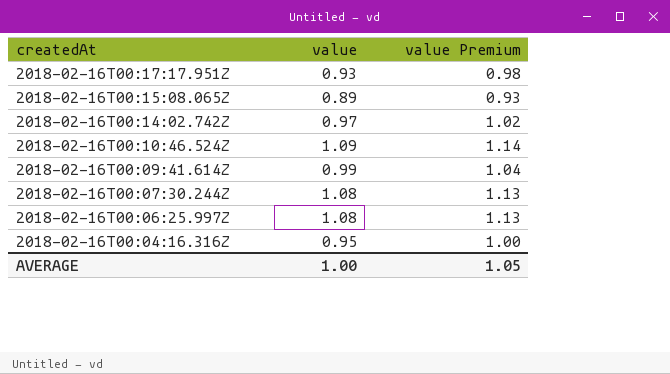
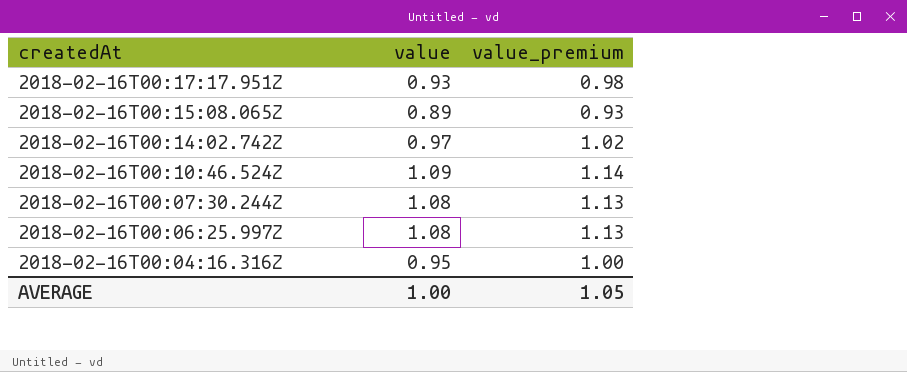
column name: value Premium -> value_premium
row 2018-02-16T00:09:41.614Z: 0.99 | 1.04 -> none

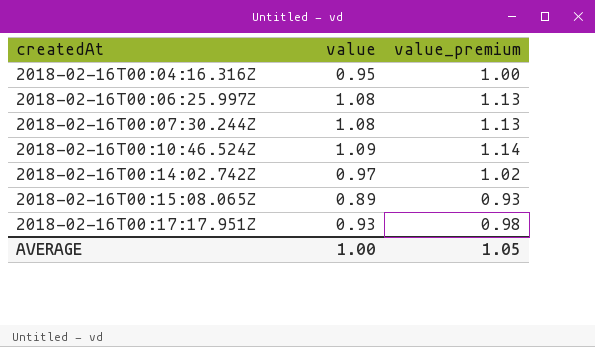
row order: createdAt descending -> createdAt ascending

